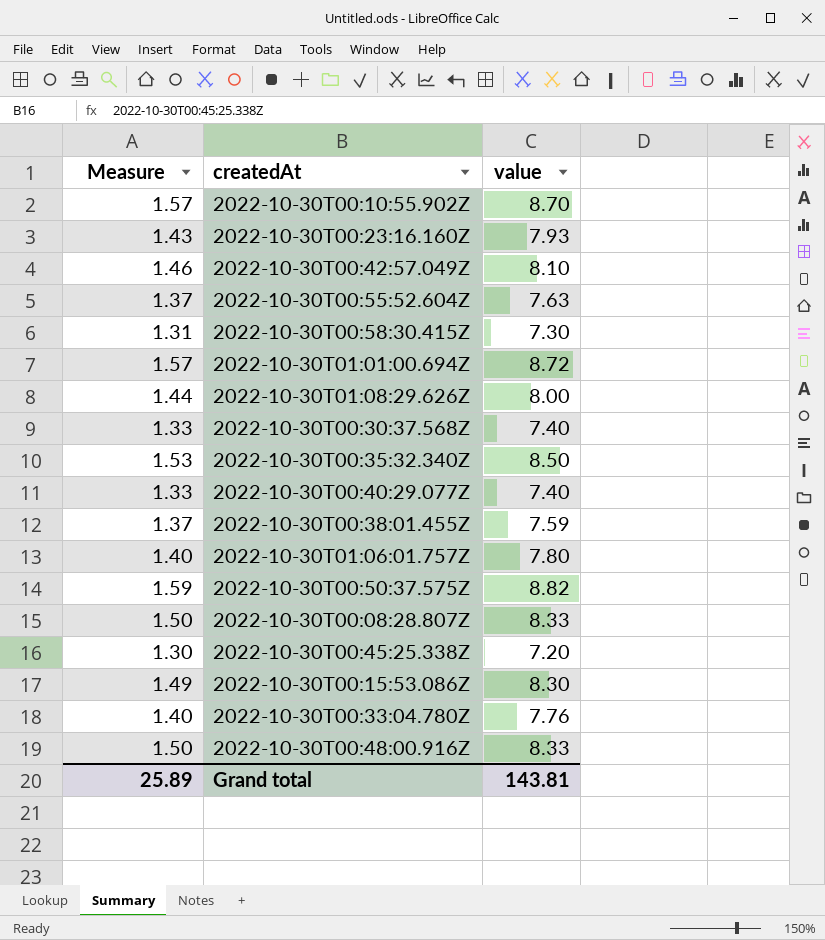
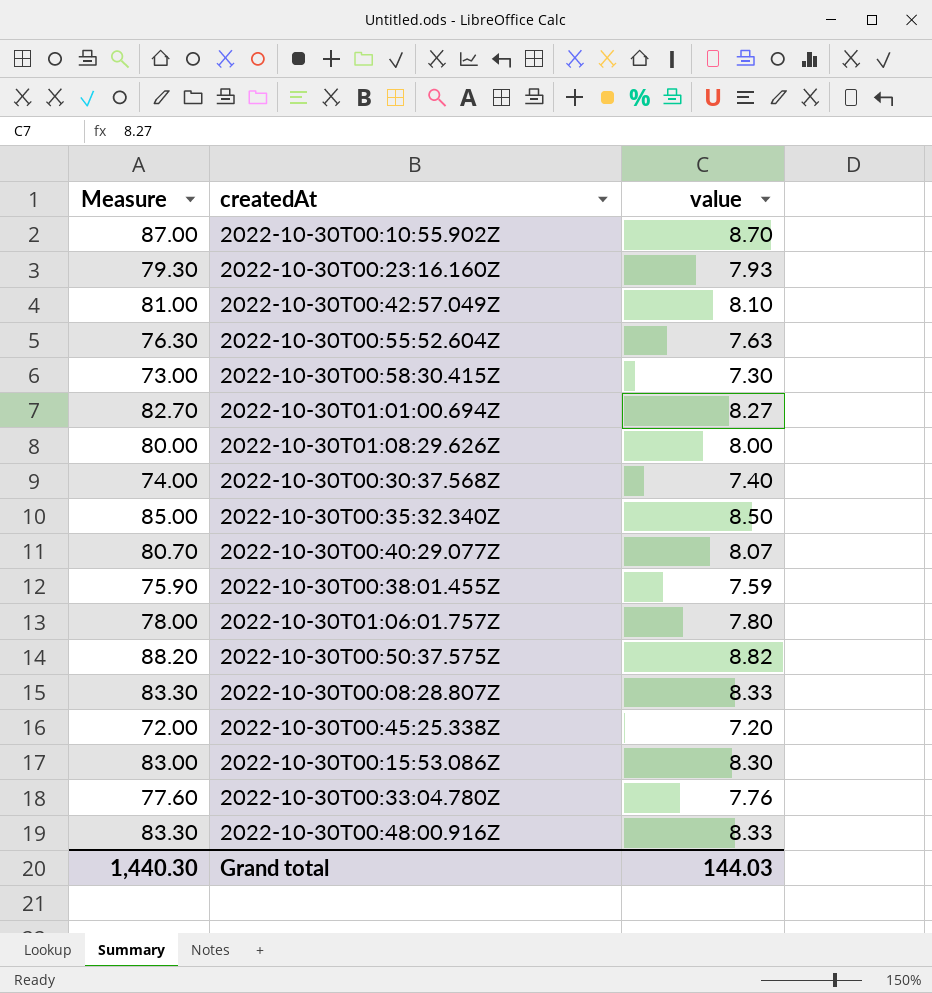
column Measure | formula: [value] * 0.18 -> [value] * 10
2022-10-30T01:01:00.694Z | value: 8.72 -> 8.27
2022-10-30T00:40:29.077Z | value: 7.40 -> 8.07
Grand total | Measure: 25.89 -> 1,440.30
Grand total | value: 143.81 -> 144.03

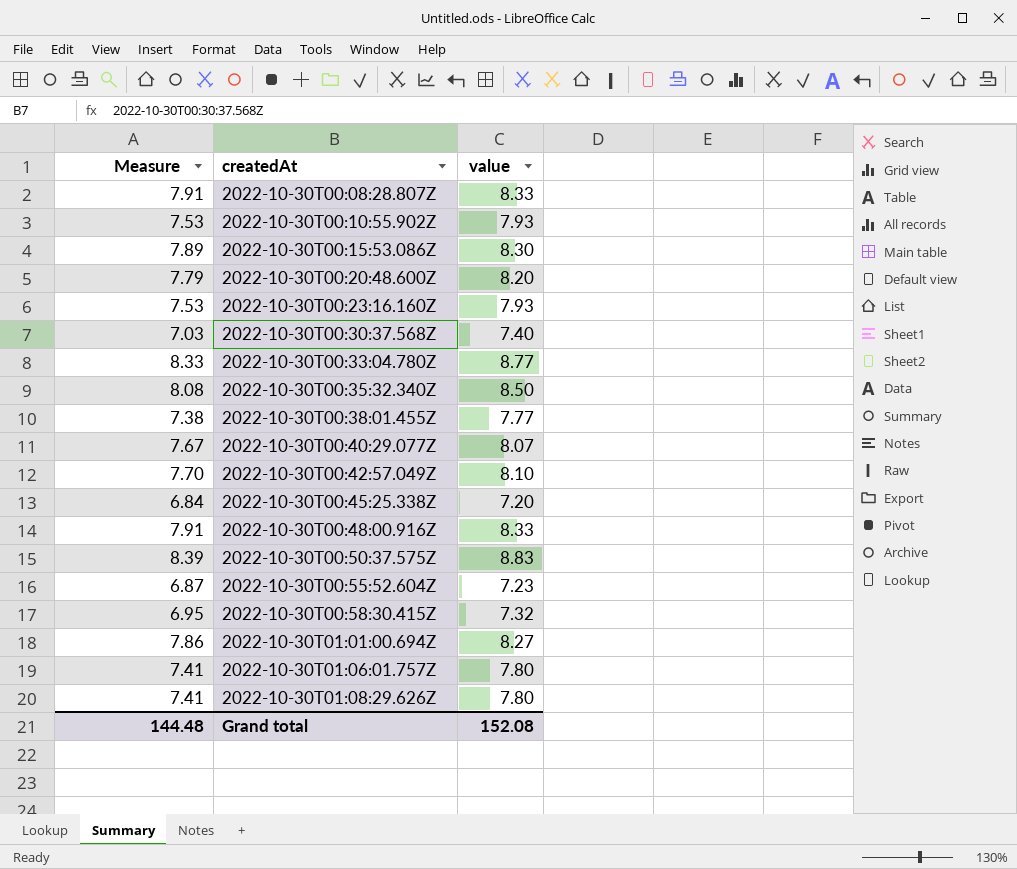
row order: none -> createdAt ascending
column Measure | formula: [value] * 10 -> [value] * 0.95
2022-10-30T00:10:55.902Z | value: 8.70 -> 7.93
row 2022-10-30T00:20:48.600Z: none -> 7.79 | 8.20
2022-10-30T00:33:04.780Z | value: 7.76 -> 8.77
2022-10-30T00:38:01.455Z | value: 7.59 -> 7.77
2022-10-30T00:50:37.575Z | value: 8.82 -> 8.83
2022-10-30T00:55:52.604Z | value: 7.63 -> 7.23
2022-10-30T00:58:30.415Z | value: 7.30 -> 7.32
2022-10-30T01:08:29.626Z | value: 8.00 -> 7.80
Grand total | Measure: 1,440.30 -> 144.48
Grand total | value: 144.03 -> 152.08

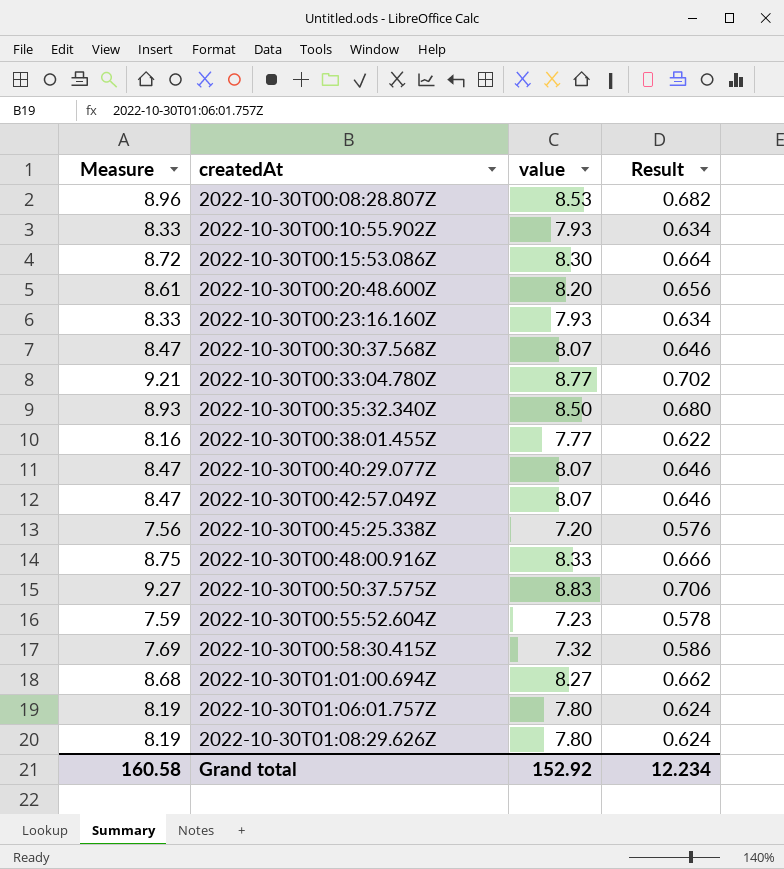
column Measure | formula: [value] * 0.95 -> [value] * 1.05
column Result | formula: none -> [value] * 0.08
2022-10-30T00:08:28.807Z | value: 8.33 -> 8.53
2022-10-30T00:30:37.568Z | value: 7.40 -> 8.07
2022-10-30T00:42:57.049Z | value: 8.10 -> 8.07
Grand total | Measure: 144.48 -> 160.58
Grand total | value: 152.08 -> 152.92

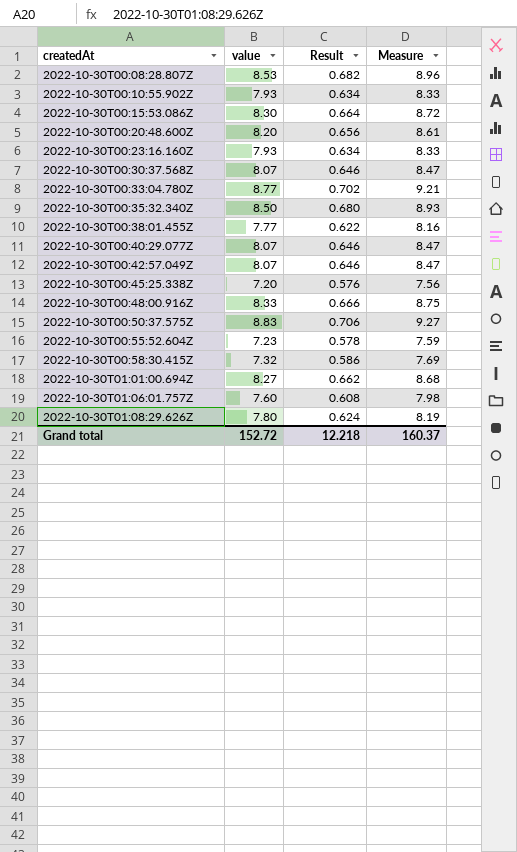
column Measure | position: 1 -> 4
2022-10-30T01:06:01.757Z | value: 7.80 -> 7.60
2022-10-30T01:06:01.757Z | Result: 0.624 -> 0.608
2022-10-30T01:06:01.757Z | Measure: 8.19 -> 7.98
Grand total | value: 152.92 -> 152.72
Grand total | Result: 12.234 -> 12.218
Grand total | Measure: 160.58 -> 160.37

